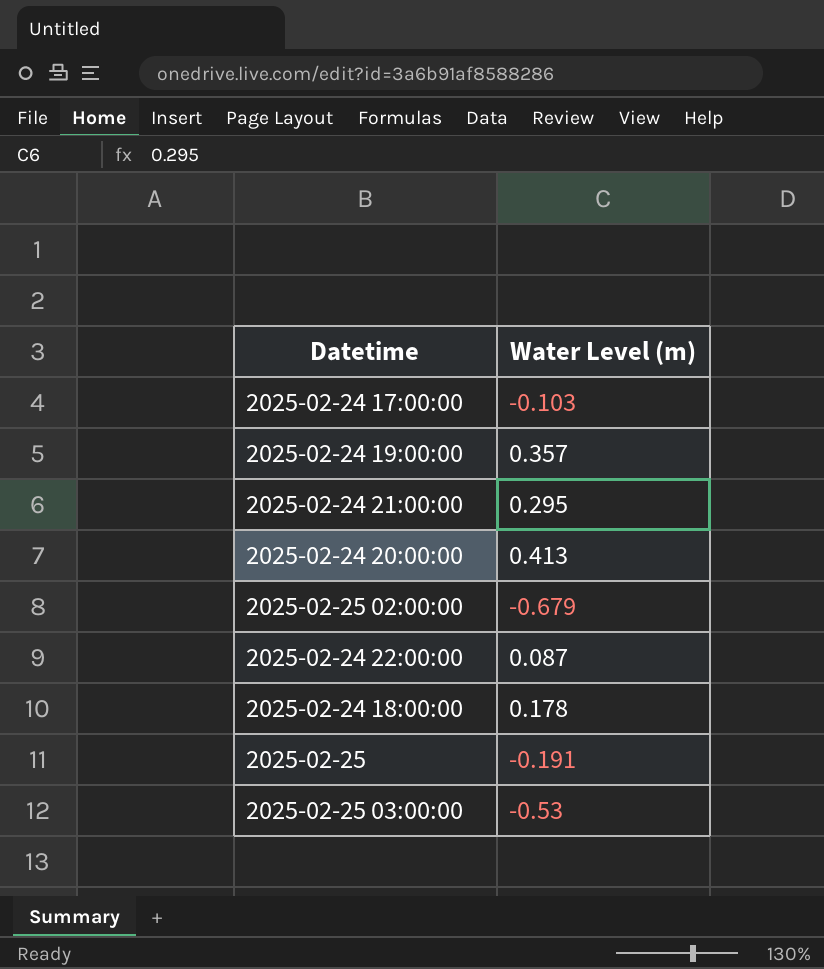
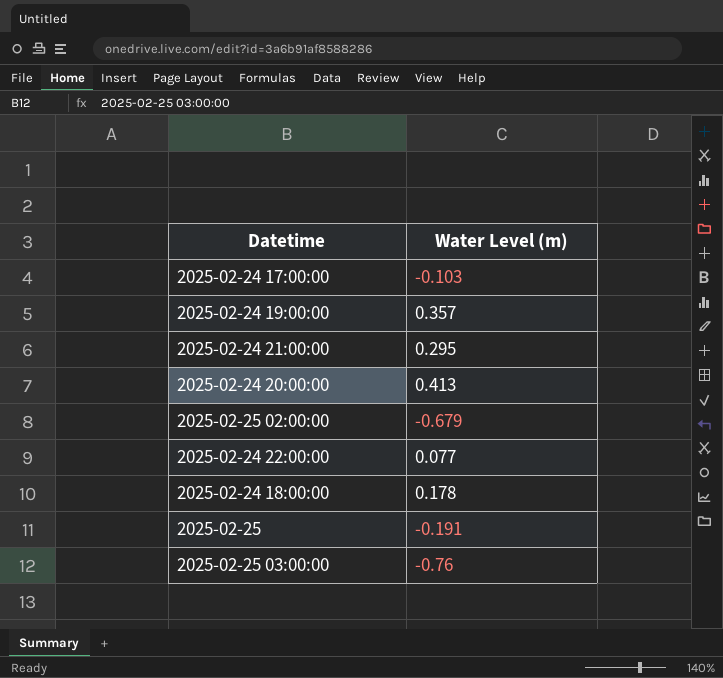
2025-02-24 22:00:00 | Water Level (m): 0.087 -> 0.077
2025-02-25 03:00:00 | Water Level (m): -0.53 -> -0.76

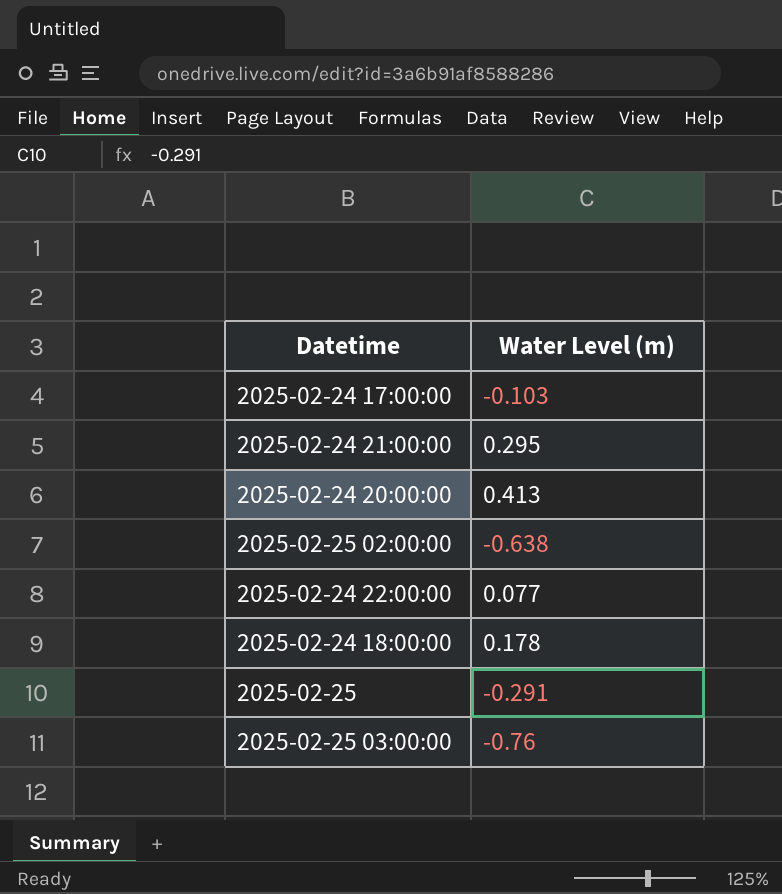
row 2025-02-24 19:00:00: 0.357 -> none
2025-02-25 02:00:00 | Water Level (m): -0.679 -> -0.638
2025-02-25 | Water Level (m): -0.191 -> -0.291

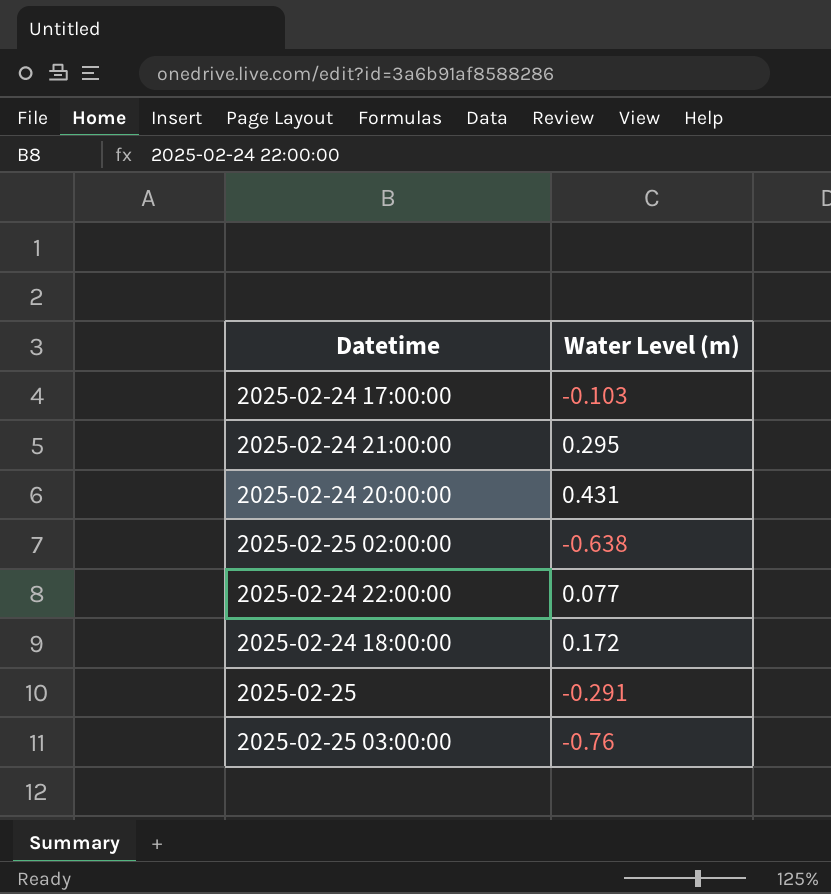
2025-02-24 20:00:00 | Water Level (m): 0.413 -> 0.431
2025-02-24 18:00:00 | Water Level (m): 0.178 -> 0.172

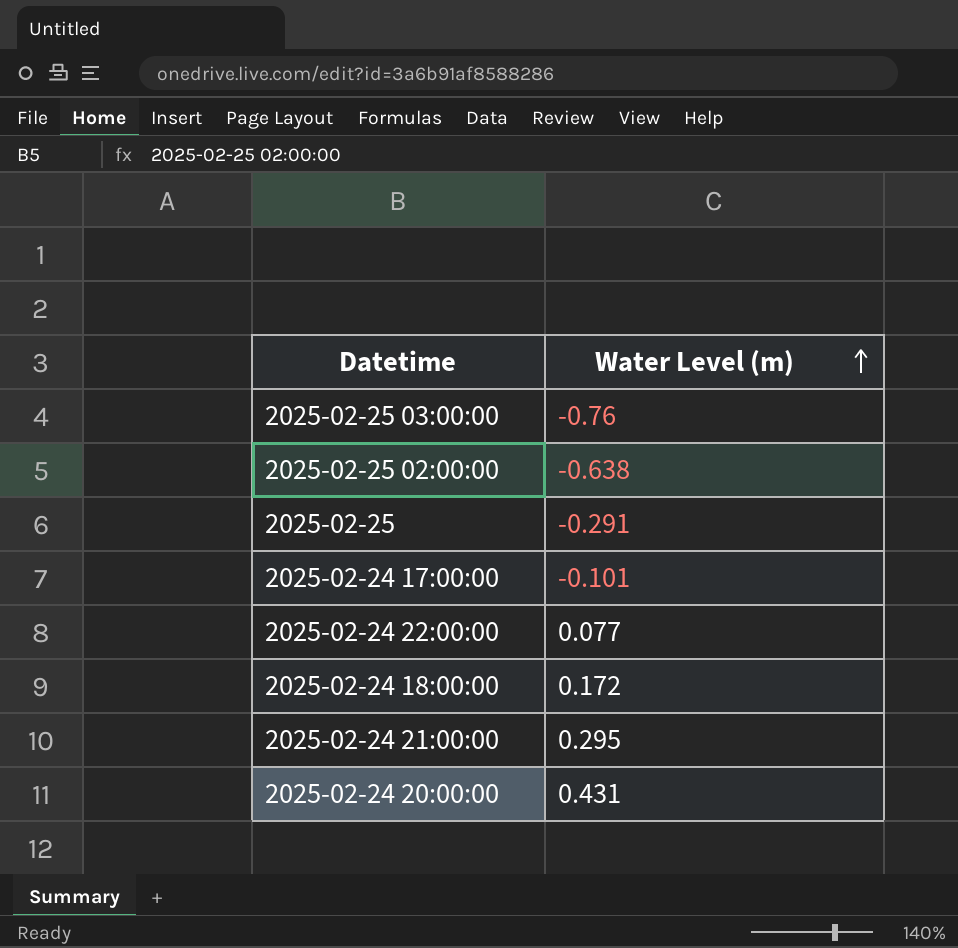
row order: none -> Water Level (m) ascending
2025-02-24 17:00:00 | Water Level (m): -0.103 -> -0.101

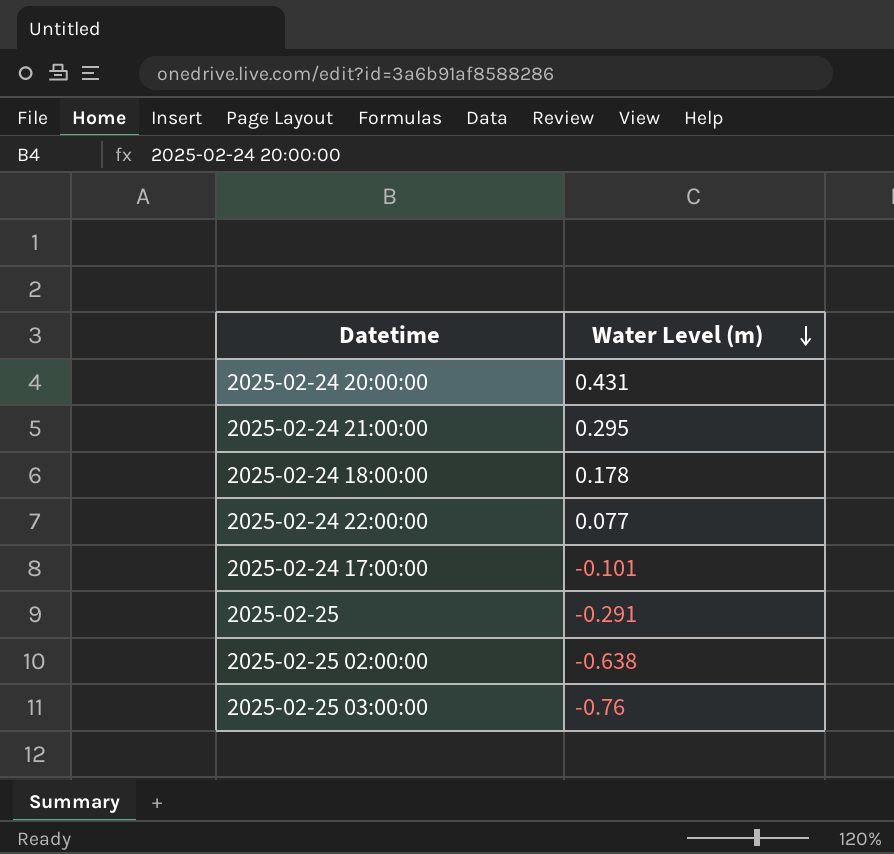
row order: Water Level (m) ascending -> Water Level (m) descending
2025-02-24 18:00:00 | Water Level (m): 0.172 -> 0.178

